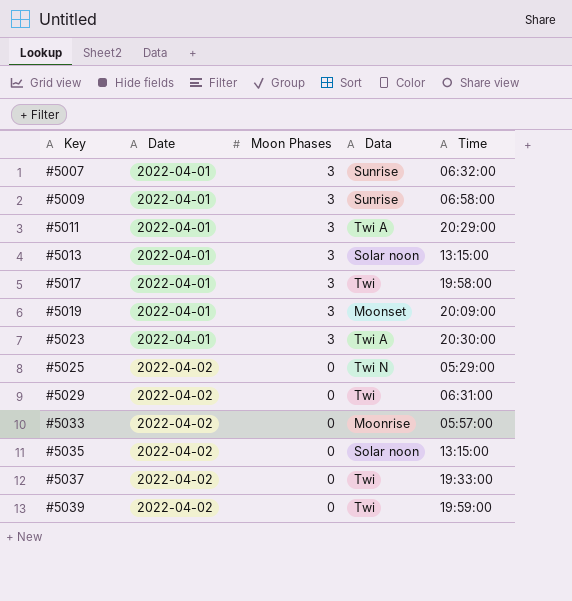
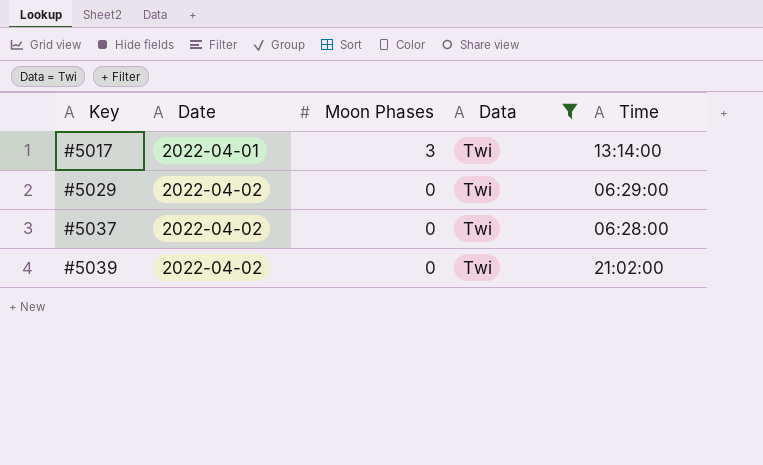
filter: none -> Data = Twi
#5017 | Time: 19:58:00 -> 13:14:00
#5029 | Time: 06:31:00 -> 06:29:00
#5037 | Time: 19:33:00 -> 06:28:00
#5039 | Time: 19:59:00 -> 21:02:00

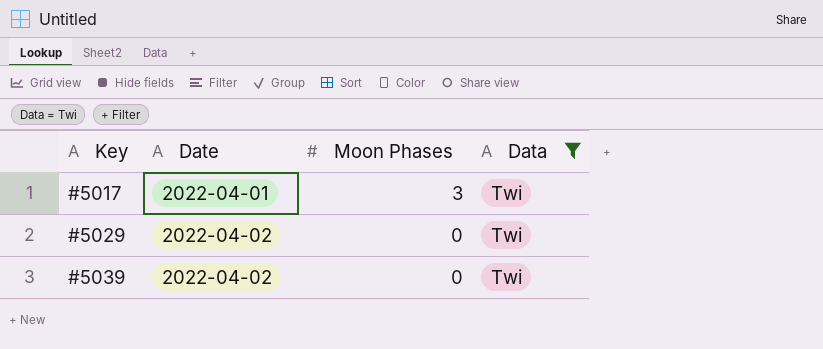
column Time | position: 5 -> none
row #5037: 2022-04-02 | 0 | Twi | 06:28:00 -> none

